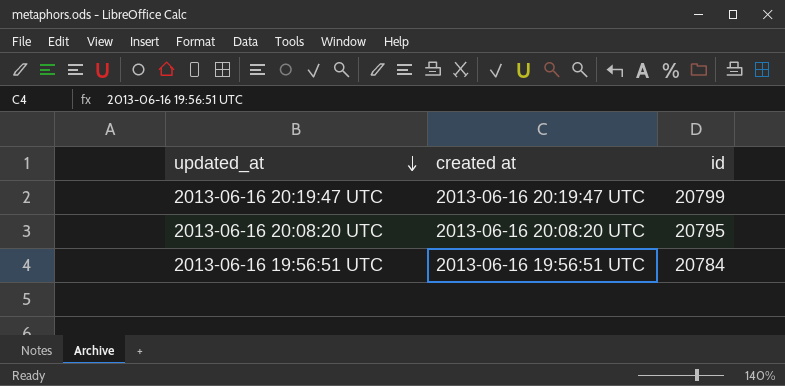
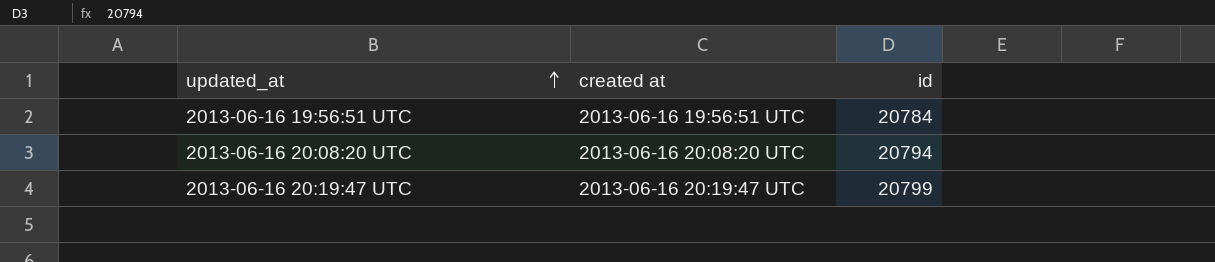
row order: updated_at descending -> updated_at ascending
2013-06-16 20:08:20 UTC | id: 20795 -> 20794

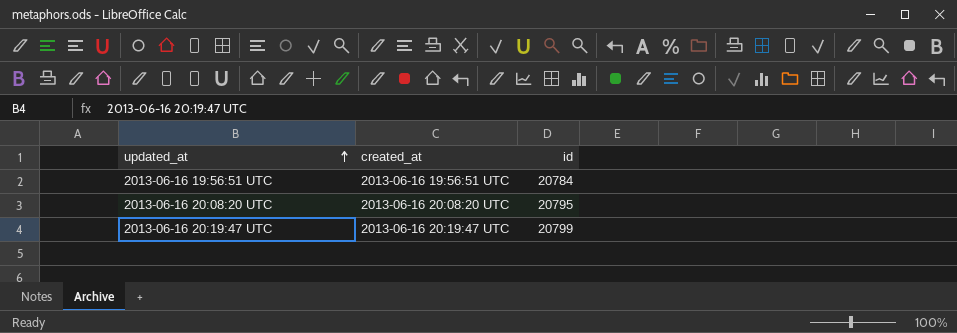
column name: created at -> created_at
2013-06-16 20:08:20 UTC | id: 20794 -> 20795

